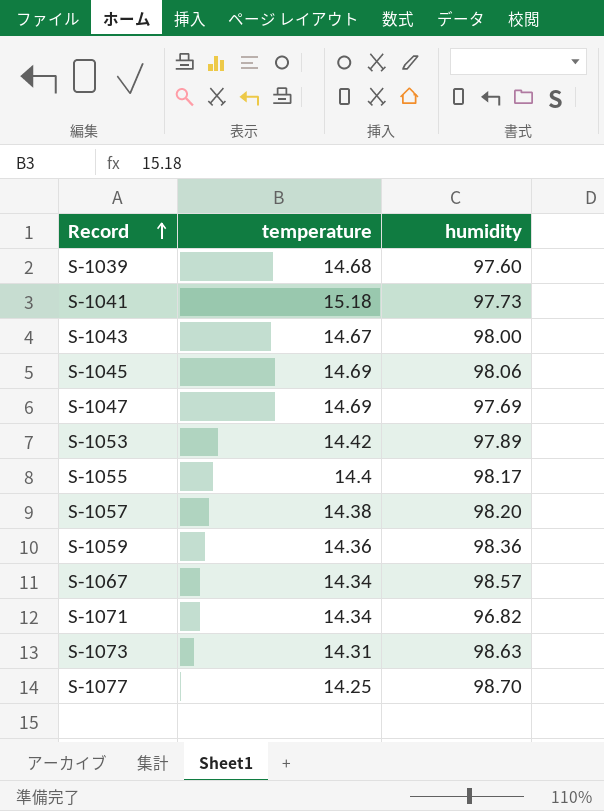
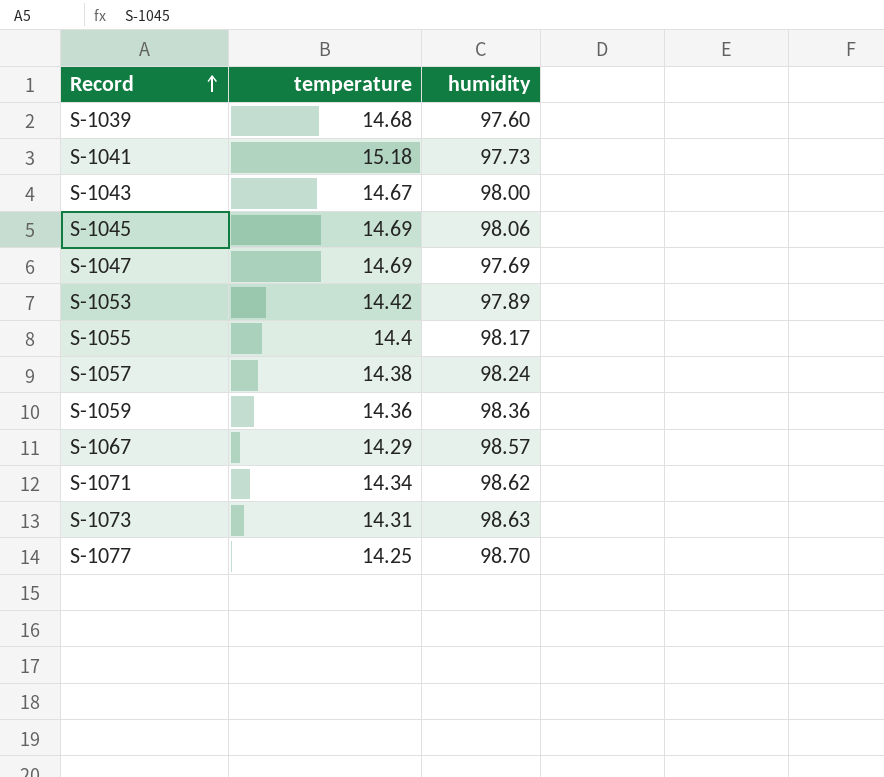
S-1057 | humidity: 98.20 -> 98.24
S-1067 | temperature: 14.34 -> 14.29
S-1071 | humidity: 96.82 -> 98.62

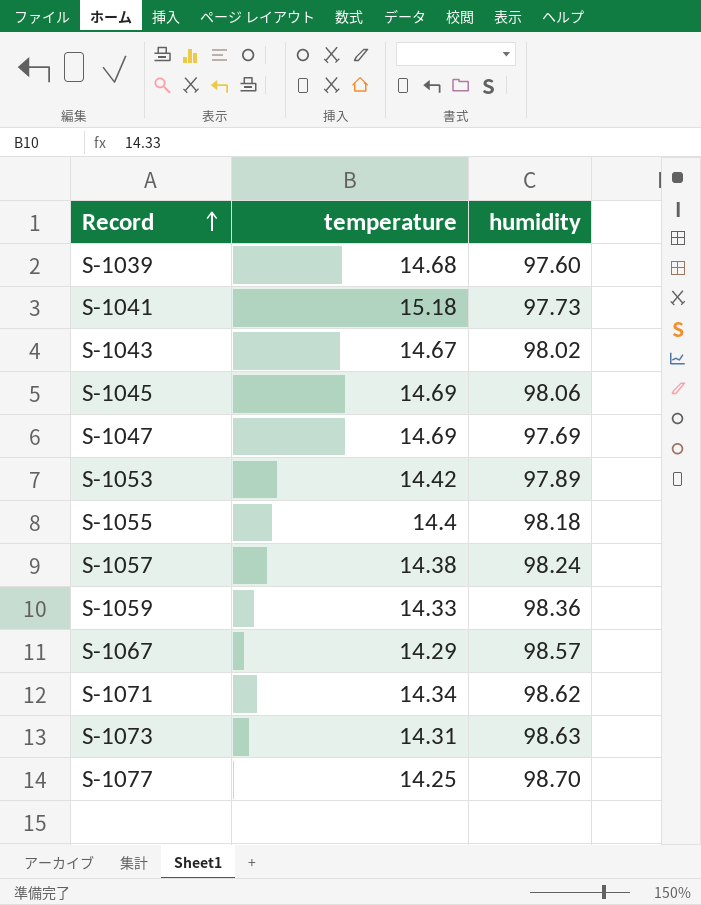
S-1043 | humidity: 98.00 -> 98.02
S-1055 | humidity: 98.17 -> 98.18
S-1059 | temperature: 14.36 -> 14.33

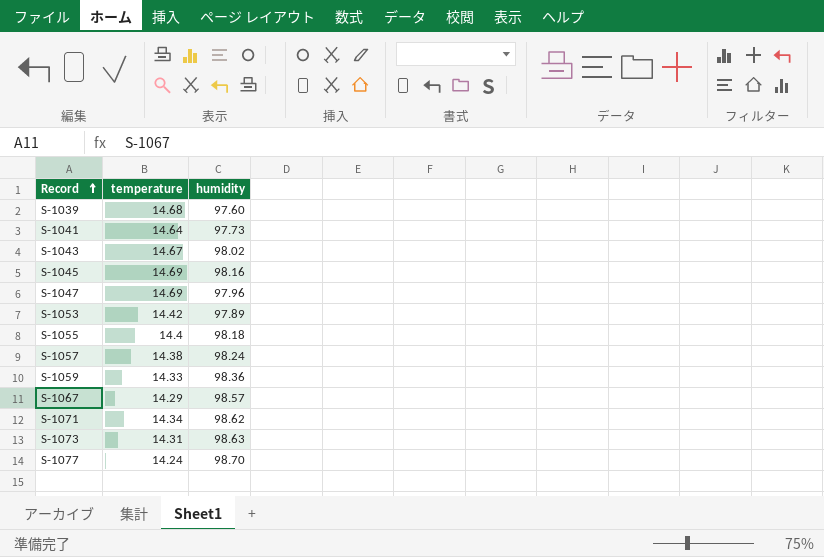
S-1041 | temperature: 15.18 -> 14.64
S-1045 | humidity: 98.06 -> 98.16
S-1047 | humidity: 97.69 -> 97.96
S-1077 | temperature: 14.25 -> 14.24

